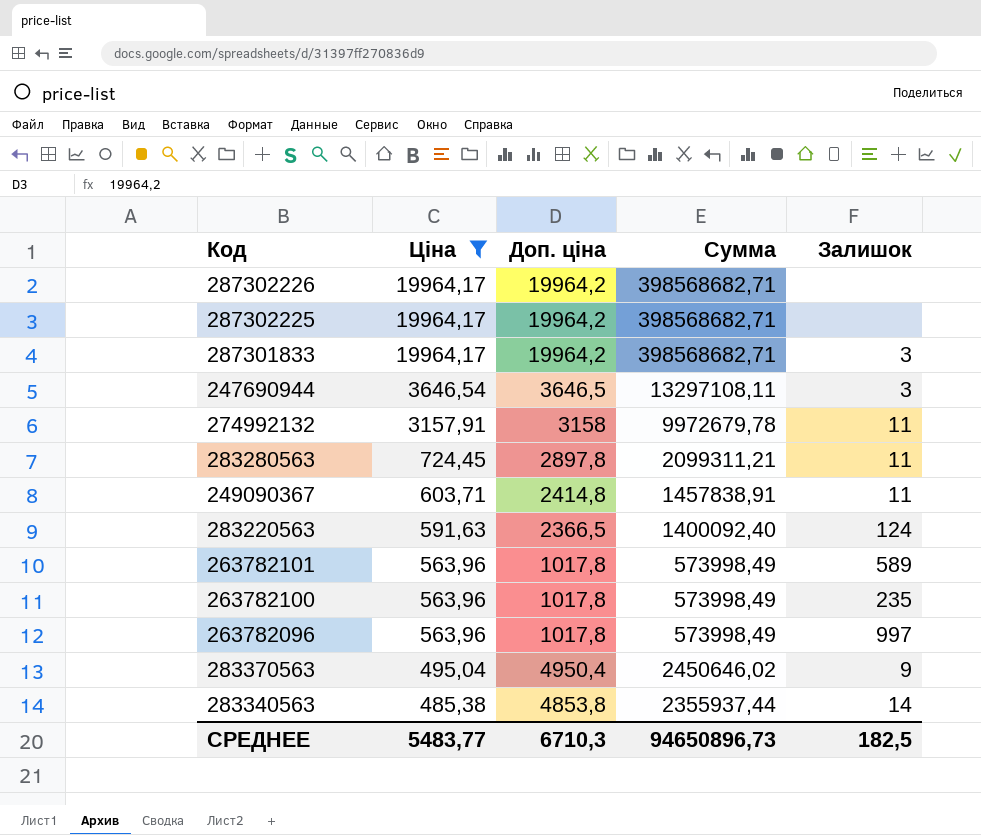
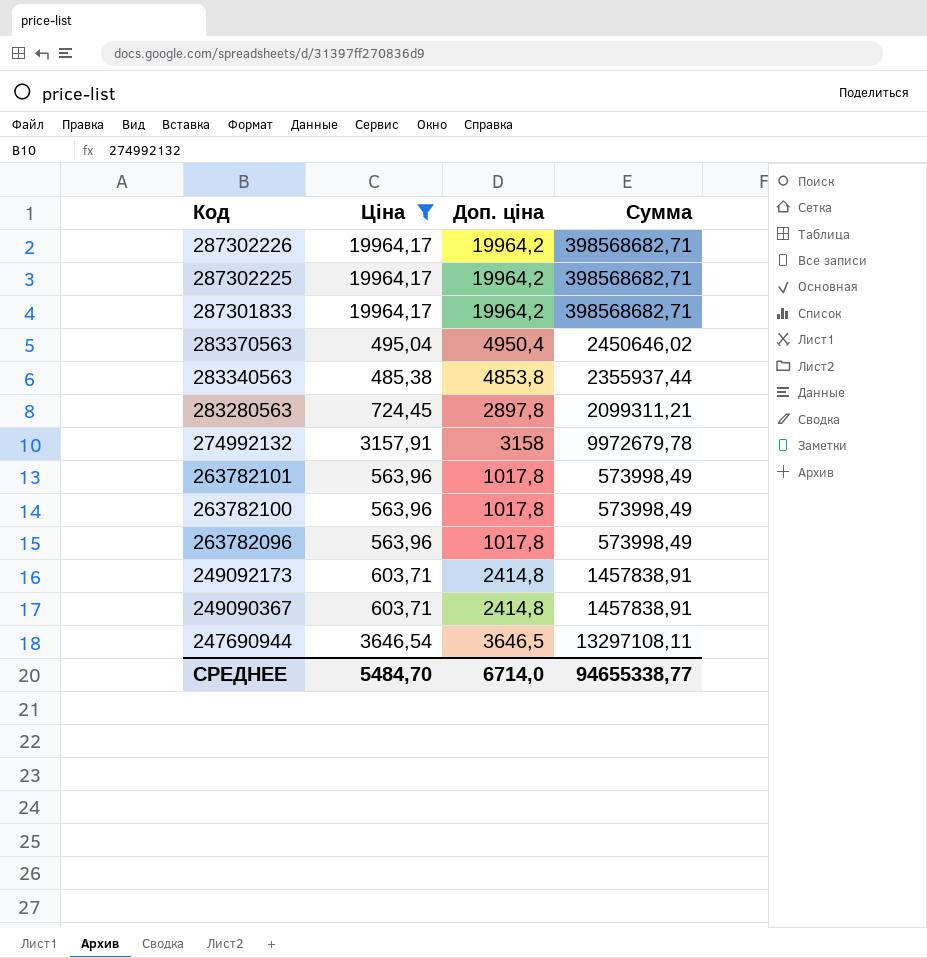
row order: Ціна descending -> Код descending
column Залишок | position: 5 -> none
row 283220563: 591,63 | 2366,5 | 1400092,40 | 124 -> none
row 249092173: none -> 603,71 | 2414,8 | 1457838,91
СРЕДНЕЕ | Ціна: 5483,77 -> 5484,70
СРЕДНЕЕ | Доп. ціна: 6710,3 -> 6714,0
СРЕДНЕЕ | Сумма: 94650896,73 -> 94655338,77

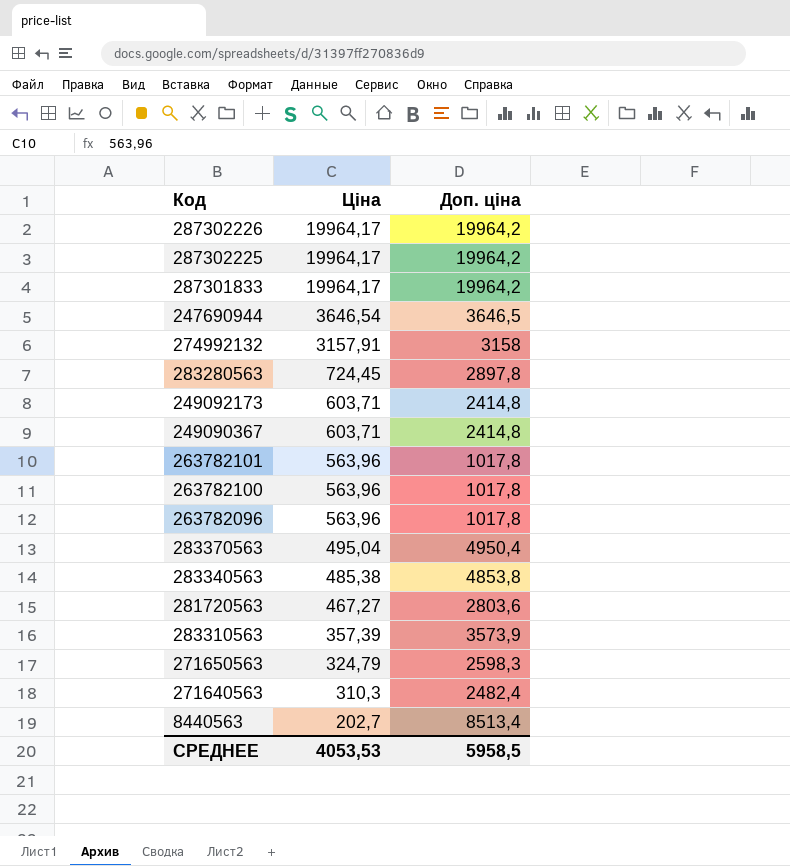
filter: Ціна >= 485,38 -> none
row order: Код descending -> Ціна descending
column Сумма | formula: [Ціна] * [Доп. ціна] -> none
СРЕДНЕЕ | Ціна: 5484,70 -> 4053,53
СРЕДНЕЕ | Доп. ціна: 6714,0 -> 5958,5

